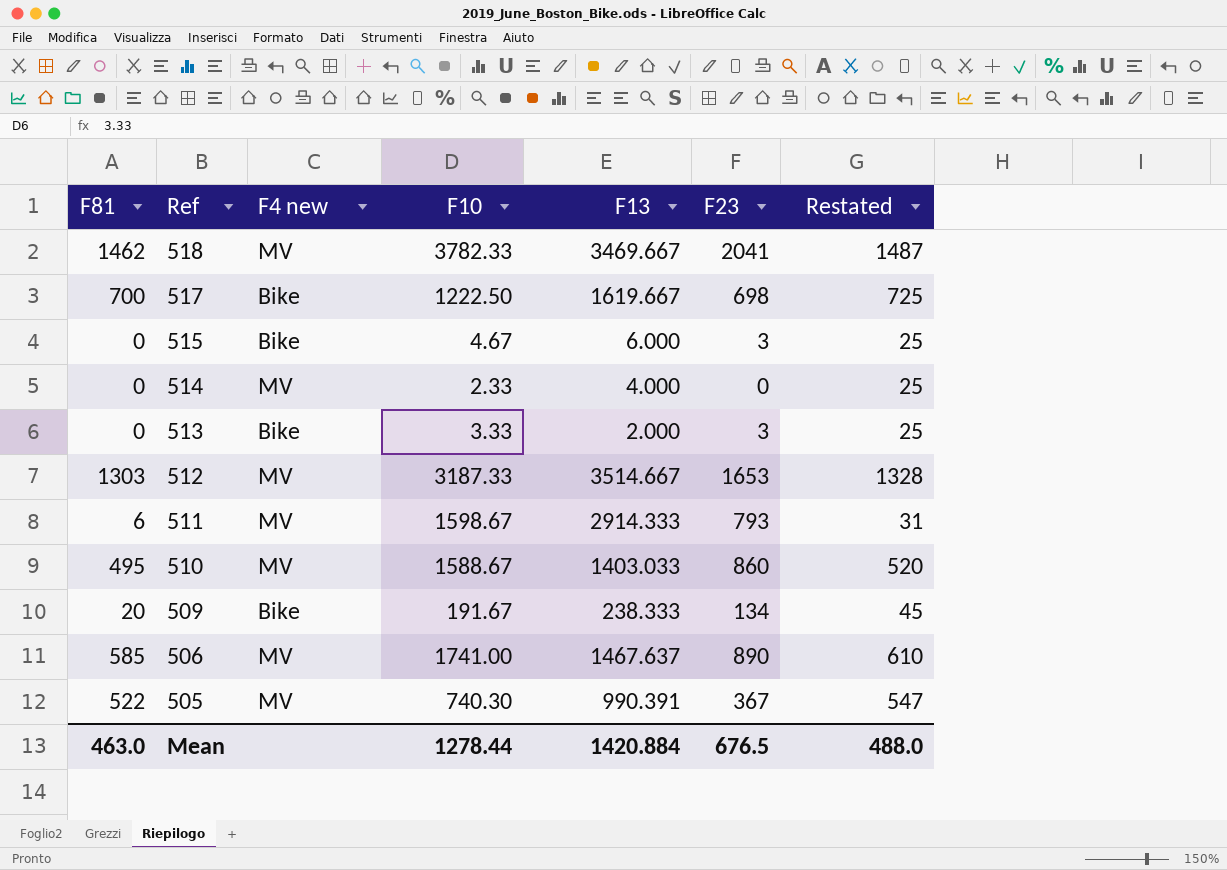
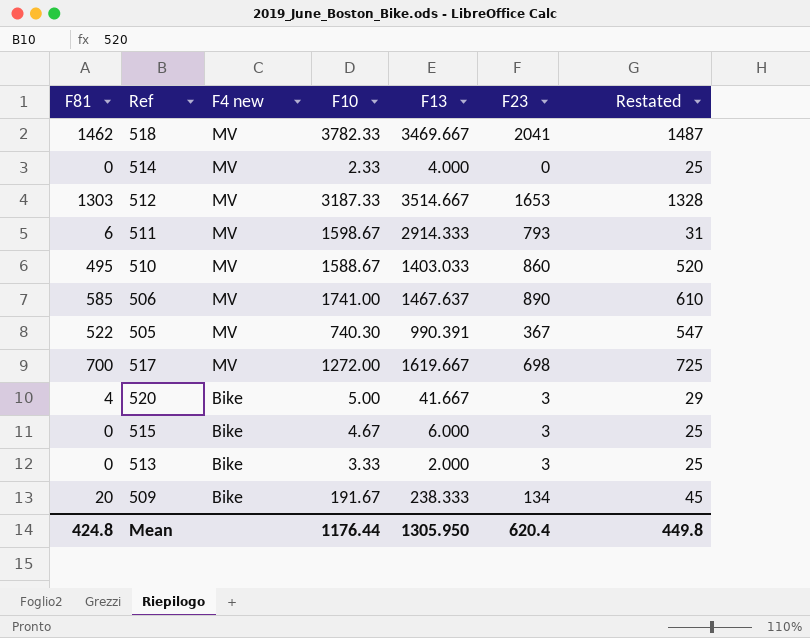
row order: Ref descending -> F4 new descending
517 | F4 new: Bike -> MV
517 | F10: 1222.50 -> 1272.00
row 520: none -> 4 | Bike | 5.00 | 41.667 | 3 | 29
Mean | F81: 463.0 -> 424.8
Mean | F10: 1278.44 -> 1176.44
Mean | F13: 1420.884 -> 1305.950
Mean | F23: 676.5 -> 620.4
Mean | Restated: 488.0 -> 449.8

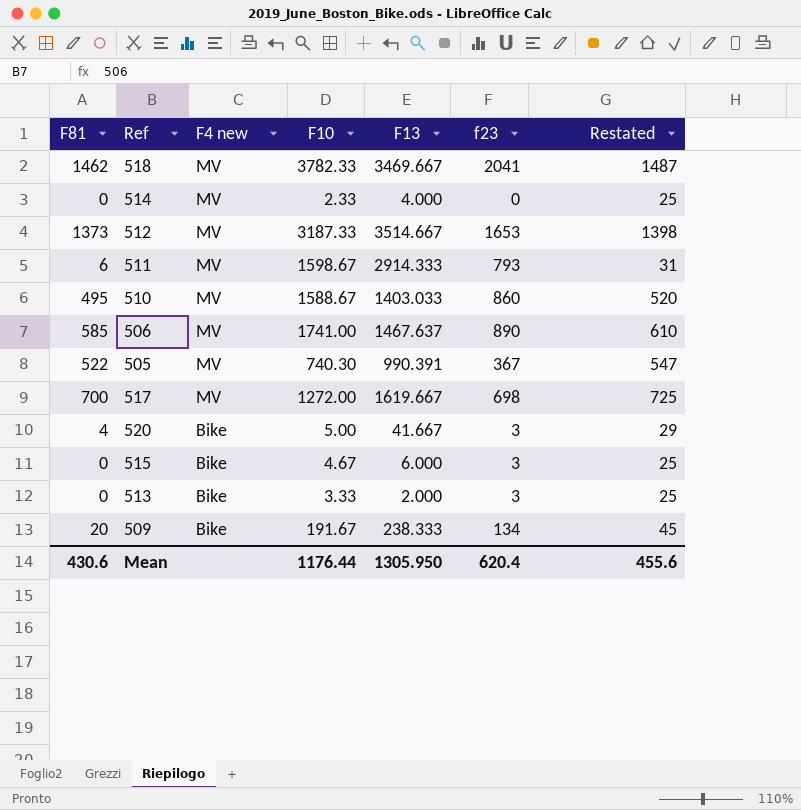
column name: F23 -> f23
512 | F81: 1303 -> 1373
512 | Restated: 1328 -> 1398
Mean | F81: 424.8 -> 430.6
Mean | Restated: 449.8 -> 455.6

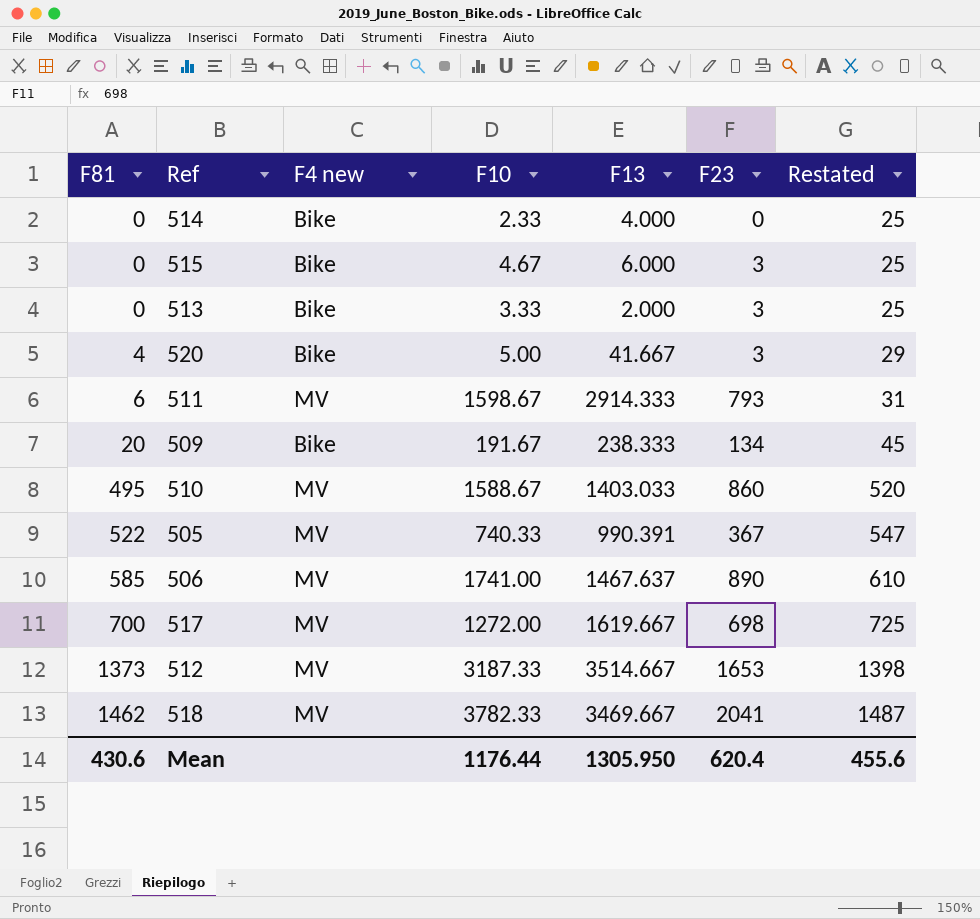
row order: F4 new descending -> F81 ascending
column name: f23 -> F23
514 | F4 new: MV -> Bike
505 | F10: 740.30 -> 740.33

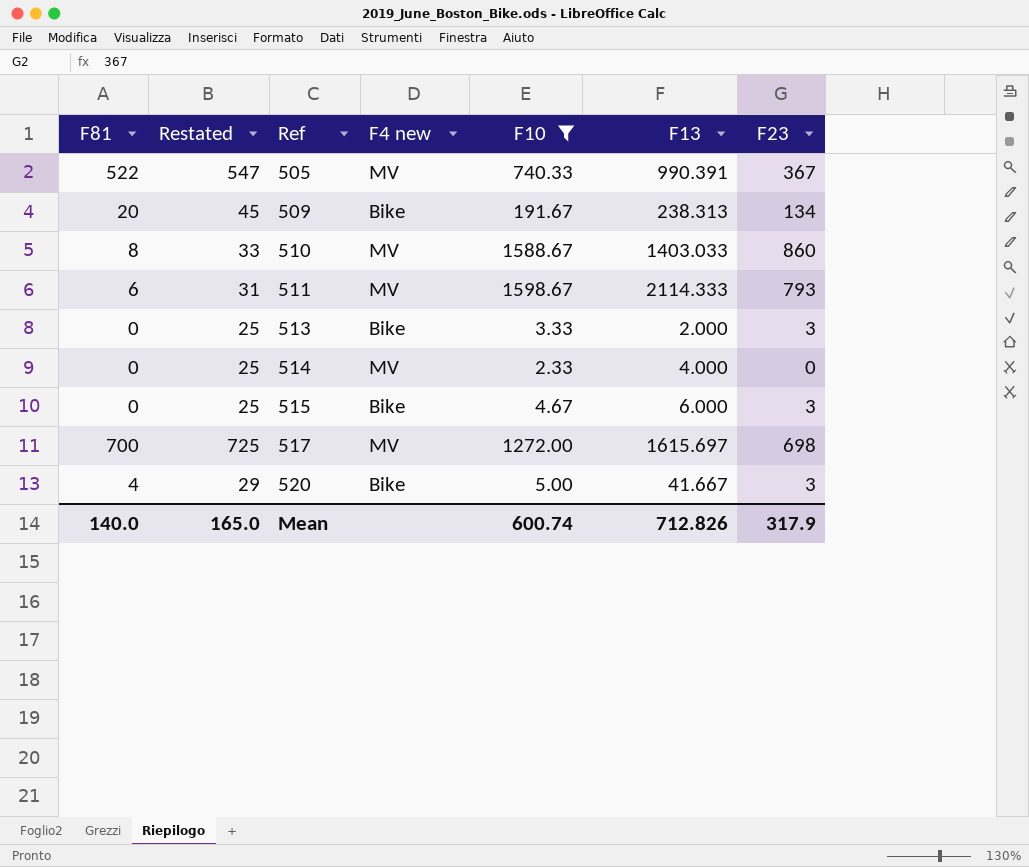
filter: none -> F10 <= 1598.67
row order: F81 ascending -> Ref ascending
column Restated | position: 7 -> 2
509 | F13: 238.333 -> 238.313
510 | F81: 495 -> 8
510 | Restated: 520 -> 33
511 | F13: 2914.333 -> 2114.333
514 | F4 new: Bike -> MV
517 | F13: 1619.667 -> 1615.697
Mean | F81: 430.6 -> 140.0
Mean | Restated: 455.6 -> 165.0
Mean | F10: 1176.44 -> 600.74
Mean | F13: 1305.950 -> 712.826
Mean | F23: 620.4 -> 317.9

